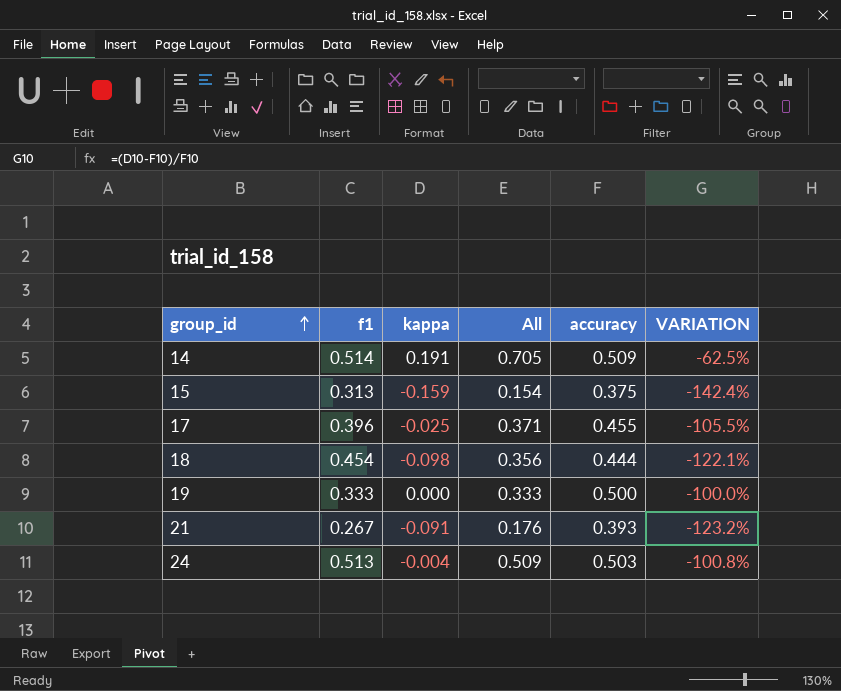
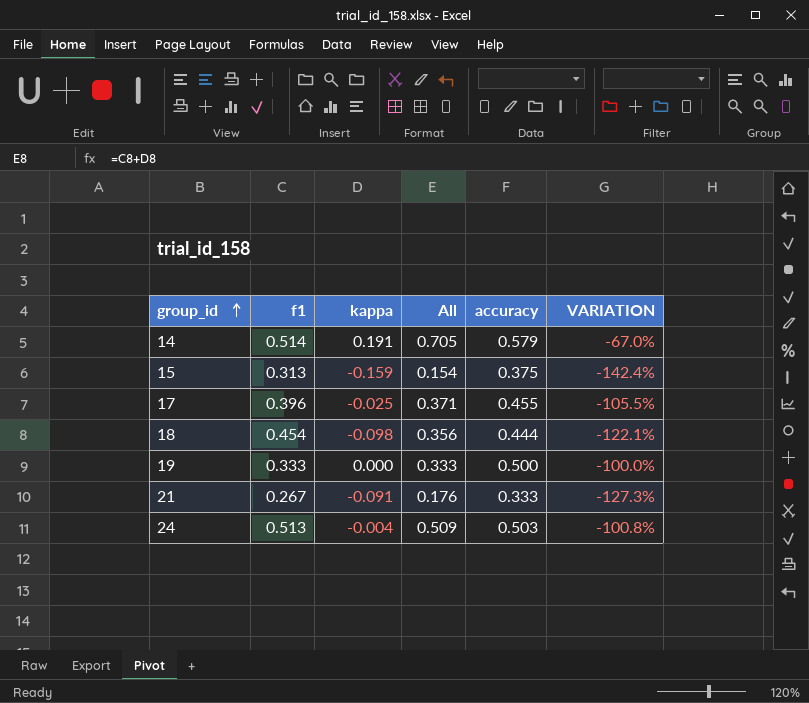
14 | accuracy: 0.509 -> 0.579
14 | VARIATION: -62.5% -> -67.0%
21 | accuracy: 0.393 -> 0.333
21 | VARIATION: -123.2% -> -127.3%

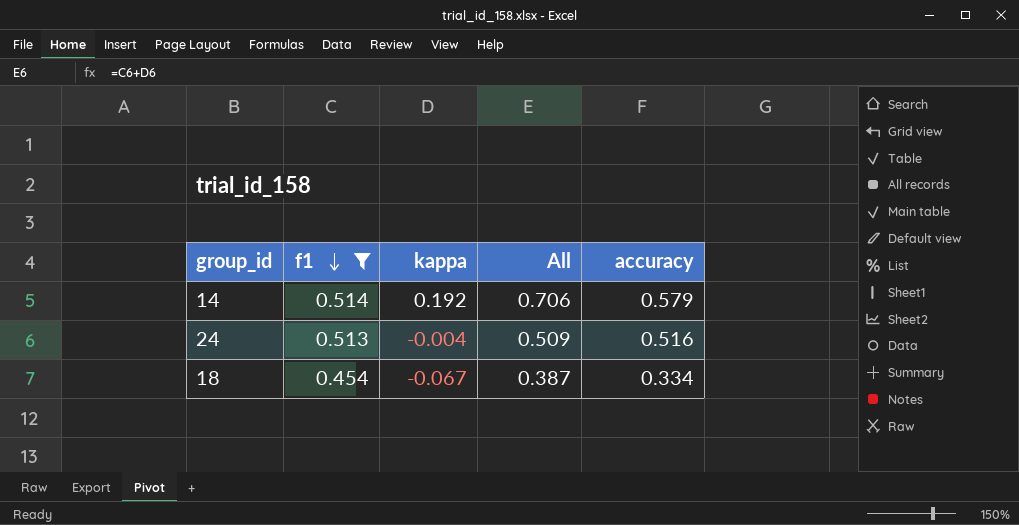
filter: none -> f1 >= 0.454
row order: group_id ascending -> f1 descending
column VARIATION | formula: ([kappa] - [accuracy]) / [accuracy] -> none
14 | kappa: 0.191 -> 0.192
14 | All: 0.705 -> 0.706
24 | accuracy: 0.503 -> 0.516
18 | kappa: -0.098 -> -0.067
18 | All: 0.356 -> 0.387
18 | accuracy: 0.444 -> 0.334

